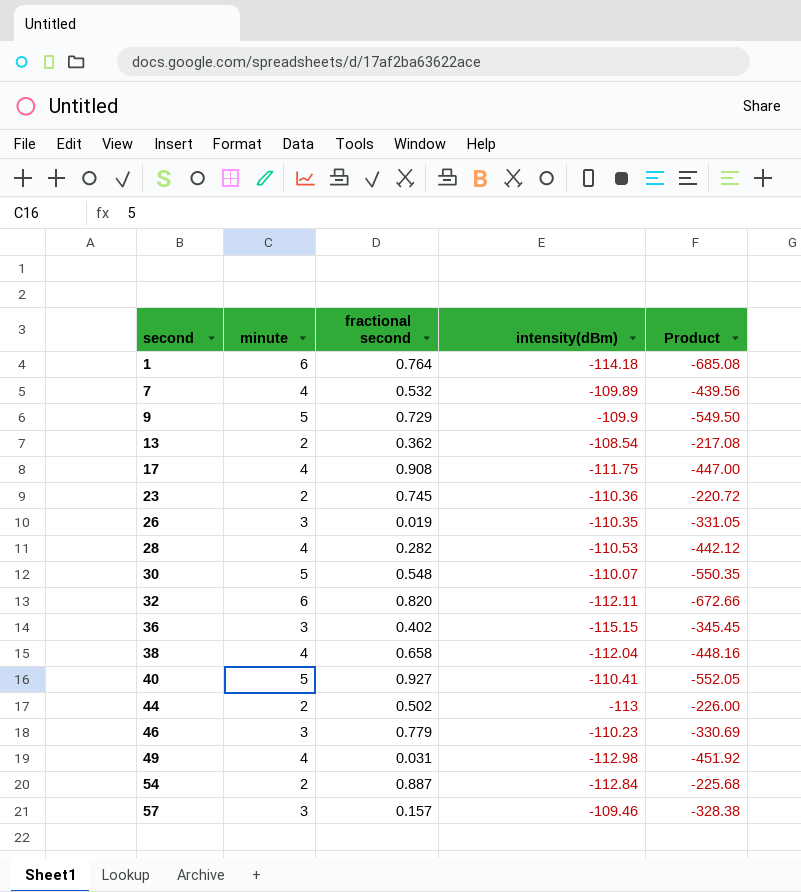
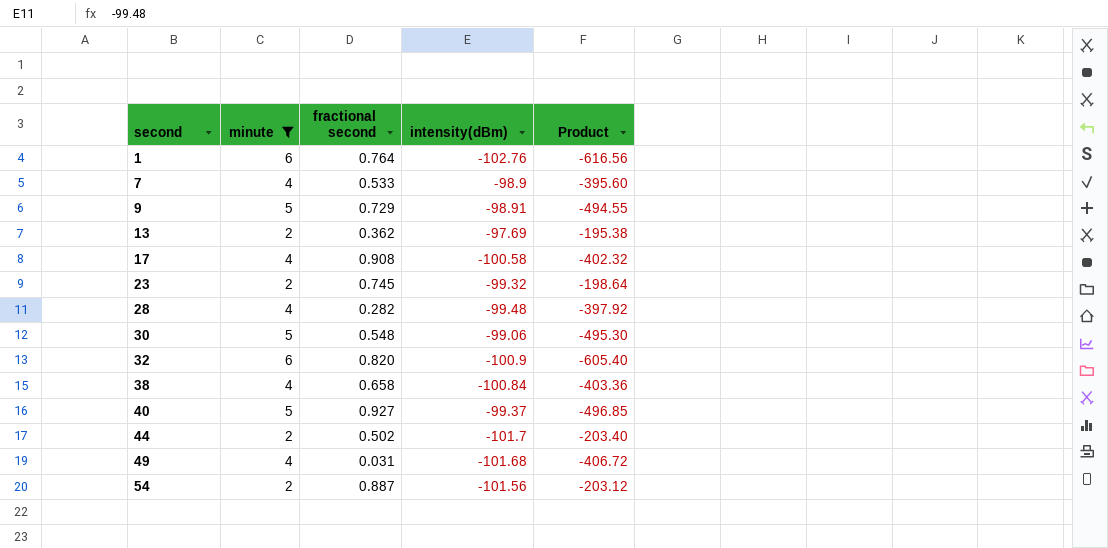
filter: none -> minute != 3
1 | intensity(dBm): -114.18 -> -102.76
1 | Product: -685.08 -> -616.56
7 | fractional second: 0.532 -> 0.533
7 | intensity(dBm): -109.89 -> -98.9
7 | Product: -439.56 -> -395.60
9 | intensity(dBm): -109.9 -> -98.91
9 | Product: -549.50 -> -494.55
13 | intensity(dBm): -108.54 -> -97.69
13 | Product: -217.08 -> -195.38
17 | intensity(dBm): -111.75 -> -100.58
17 | Product: -447.00 -> -402.32
23 | intensity(dBm): -110.36 -> -99.32
23 | Product: -220.72 -> -198.64
28 | intensity(dBm): -110.53 -> -99.48
28 | Product: -442.12 -> -397.92
30 | intensity(dBm): -110.07 -> -99.06
30 | Product: -550.35 -> -495.30
32 | intensity(dBm): -112.11 -> -100.9
32 | Product: -672.66 -> -605.40
38 | intensity(dBm): -112.04 -> -100.84
38 | Product: -448.16 -> -403.36
40 | intensity(dBm): -110.41 -> -99.37
40 | Product: -552.05 -> -496.85
44 | intensity(dBm): -113 -> -101.7
44 | Product: -226.00 -> -203.40
49 | intensity(dBm): -112.98 -> -101.68
49 | Product: -451.92 -> -406.72
54 | intensity(dBm): -112.84 -> -101.56
54 | Product: -225.68 -> -203.12

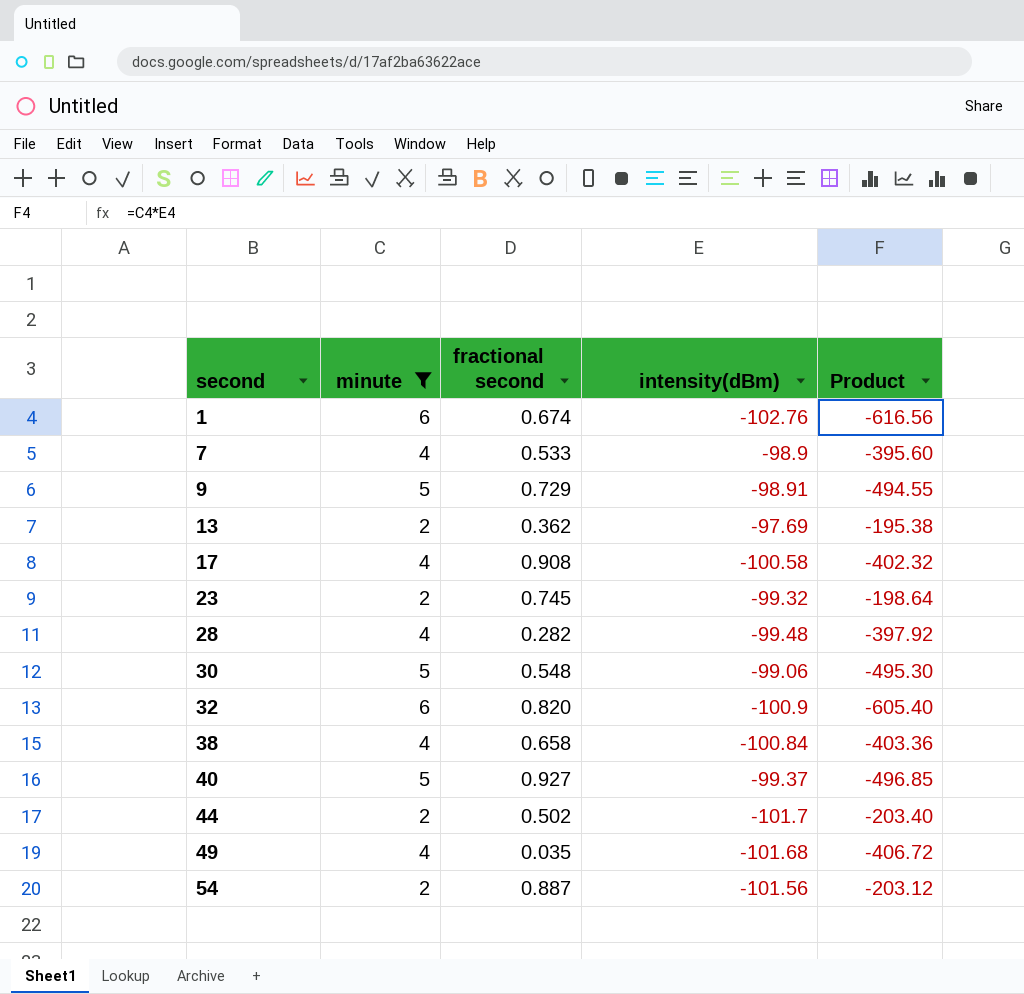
1 | fractional second: 0.764 -> 0.674
49 | fractional second: 0.031 -> 0.035

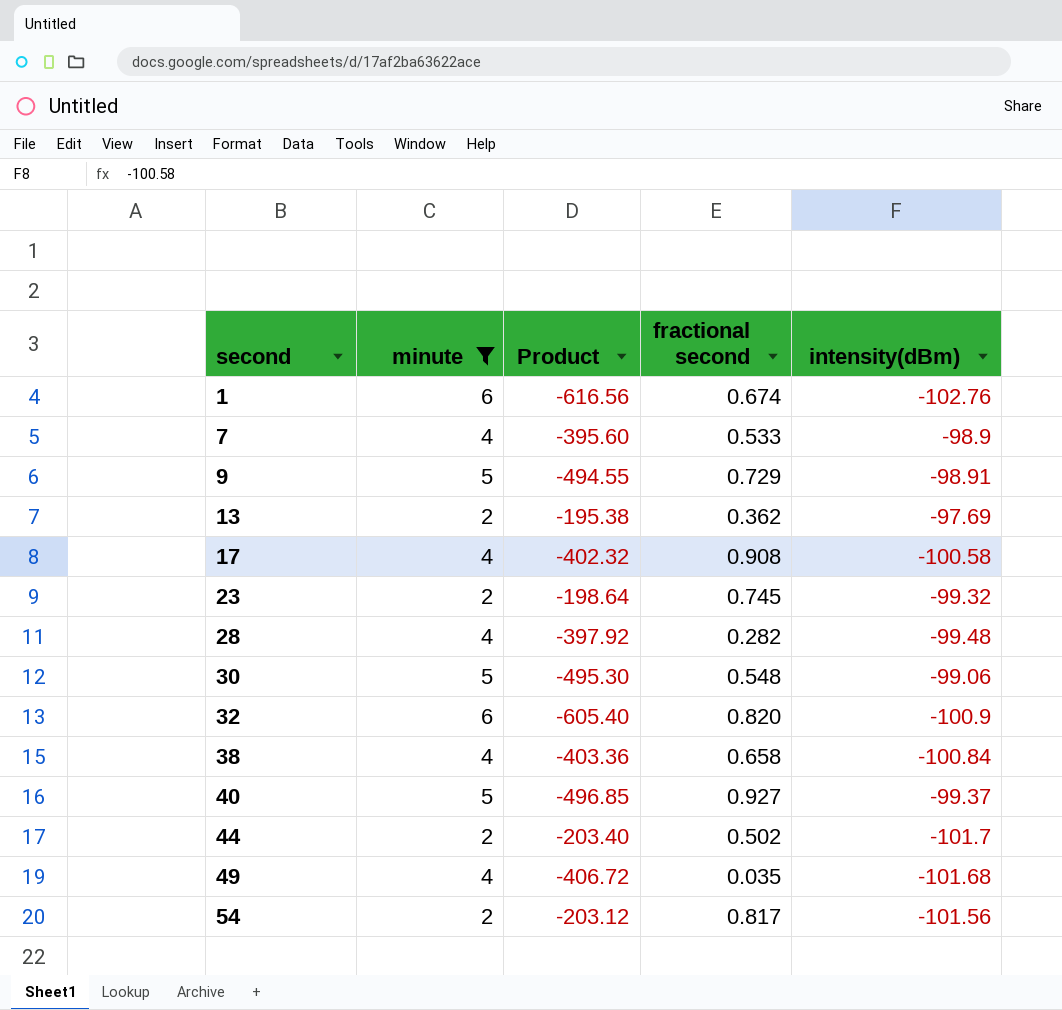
column Product | position: 5 -> 3
54 | fractional second: 0.887 -> 0.817

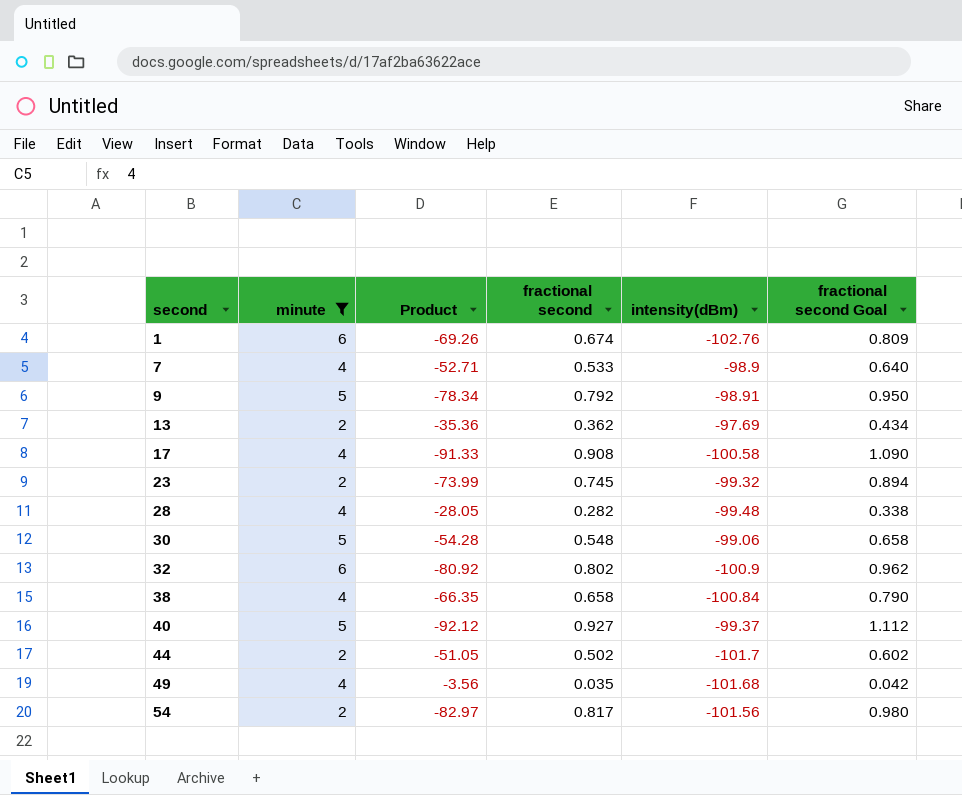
column Product | formula: [minute] * [intensity(dBm)] -> [fractional second] * [intensity(dBm)]
column fractional second Goal | formula: none -> [fractional second] * 1.2
9 | fractional second: 0.729 -> 0.792
32 | fractional second: 0.820 -> 0.802

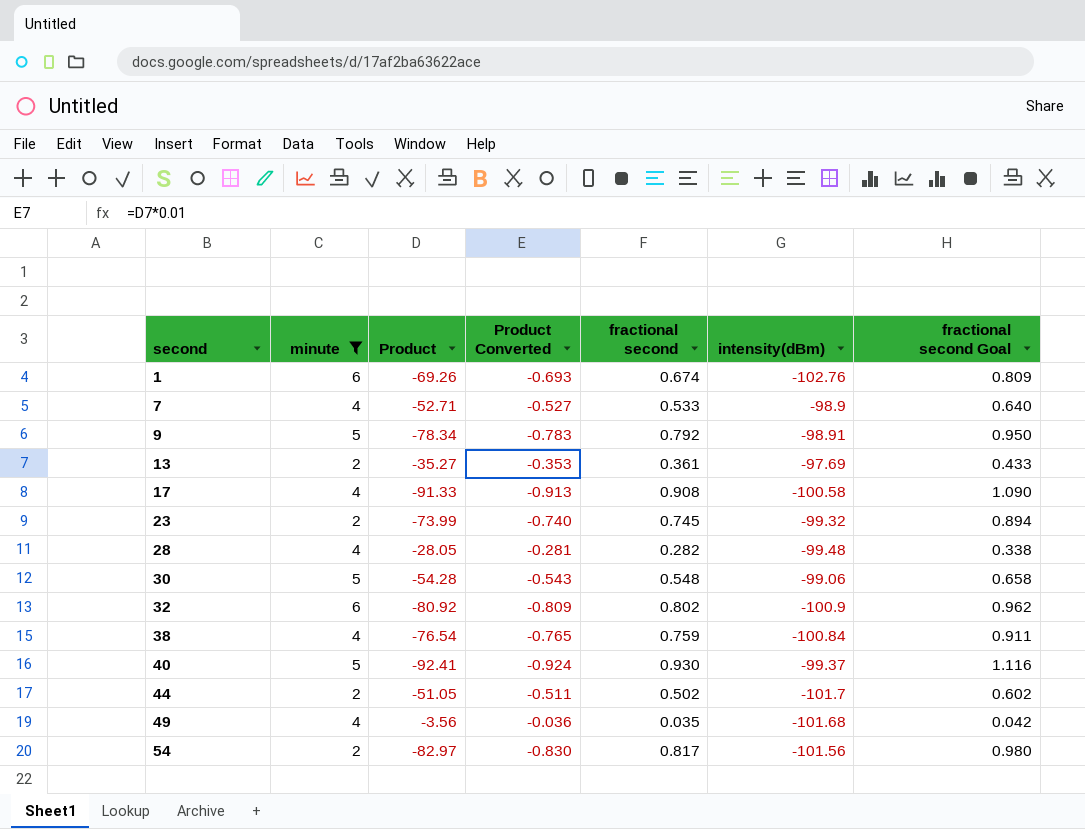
column Product Converted | formula: none -> [Product] * 0.01
13 | Product: -35.36 -> -35.27
13 | fractional second: 0.362 -> 0.361
13 | fractional second Goal: 0.434 -> 0.433
38 | Product: -66.35 -> -76.54
38 | fractional second: 0.658 -> 0.759
38 | fractional second Goal: 0.790 -> 0.911
40 | Product: -92.12 -> -92.41
40 | fractional second: 0.927 -> 0.930
40 | fractional second Goal: 1.112 -> 1.116

